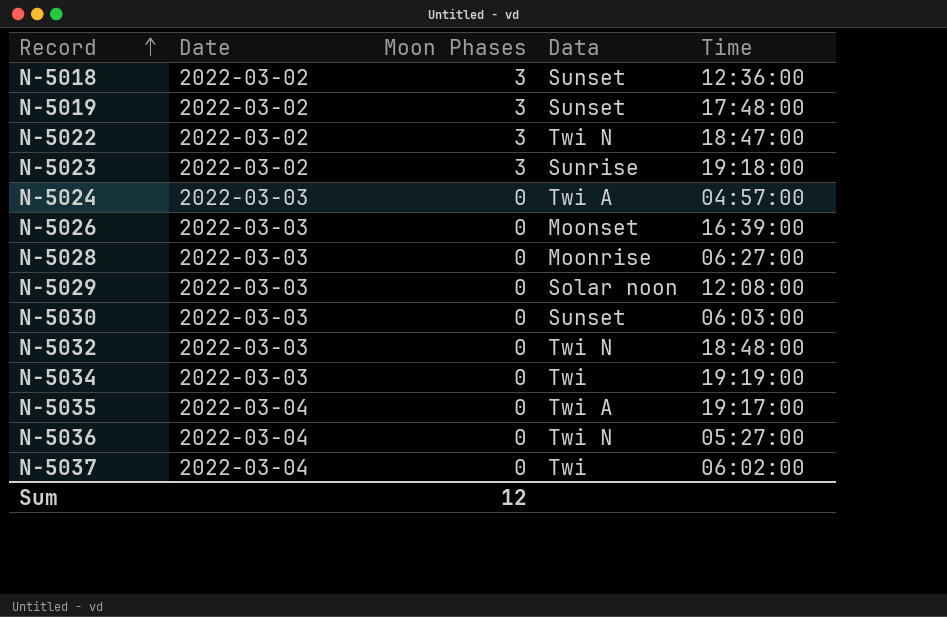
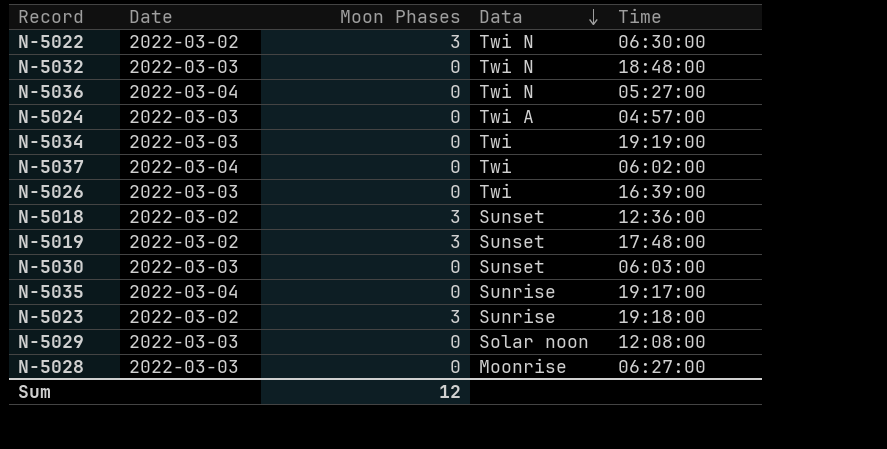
row order: Record ascending -> Data descending
N-5022 | Time: 18:47:00 -> 06:30:00
N-5026 | Data: Moonset -> Twi
N-5035 | Data: Twi A -> Sunrise

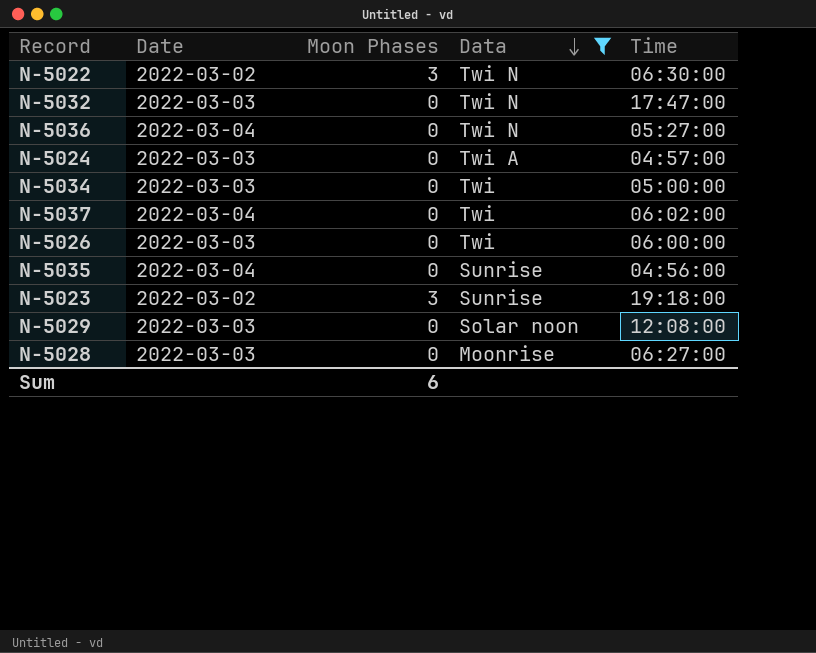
filter: none -> Data != Sunset
N-5032 | Time: 18:48:00 -> 17:47:00
N-5034 | Time: 19:19:00 -> 05:00:00
N-5026 | Time: 16:39:00 -> 06:00:00
N-5035 | Time: 19:17:00 -> 04:56:00
Sum | Moon Phases: 12 -> 6

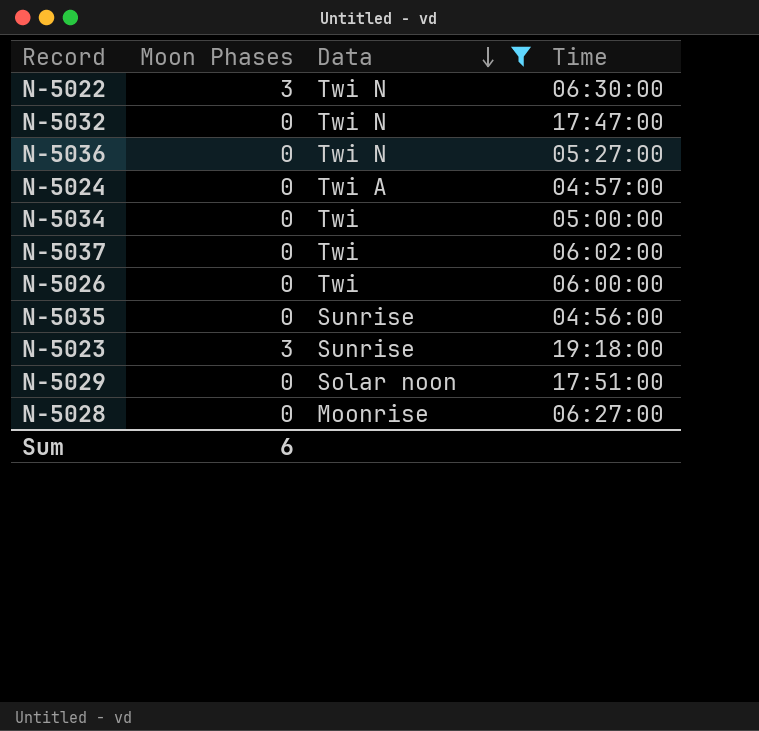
column Date | position: 2 -> none
N-5029 | Time: 12:08:00 -> 17:51:00

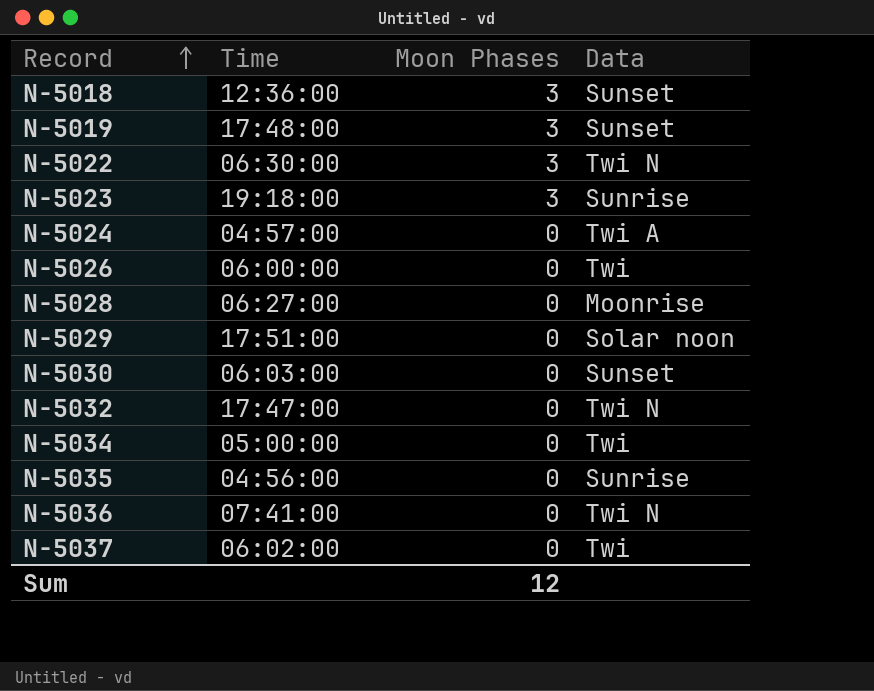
filter: Data != Sunset -> none
row order: Data descending -> Record ascending
column Time | position: 4 -> 2
N-5036 | Time: 05:27:00 -> 07:41:00
Sum | Moon Phases: 6 -> 12

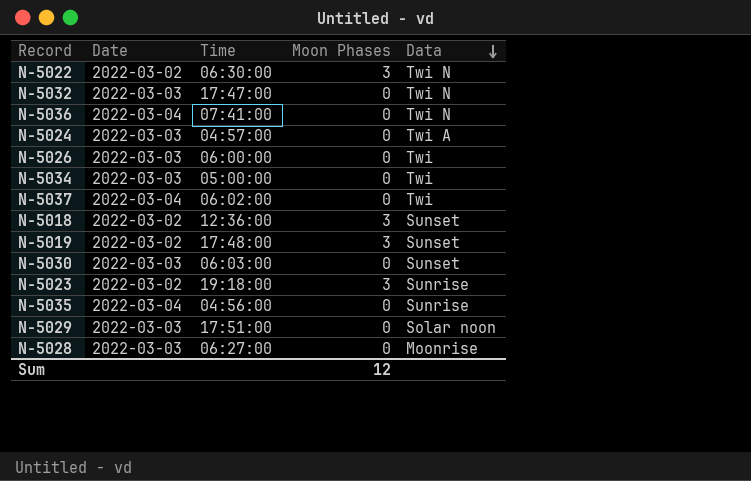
row order: Record ascending -> Data descending
column Date | position: none -> 2

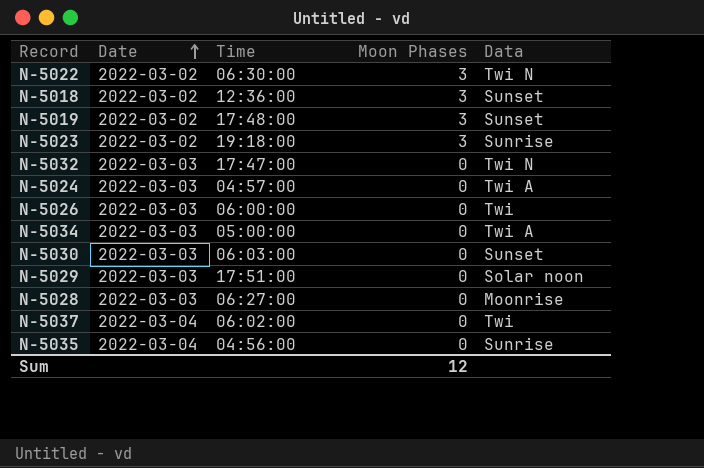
row order: Data descending -> Date ascending
row N-5036: 2022-03-04 | 07:41:00 | 0 | Twi N -> none
N-5034 | Data: Twi -> Twi A

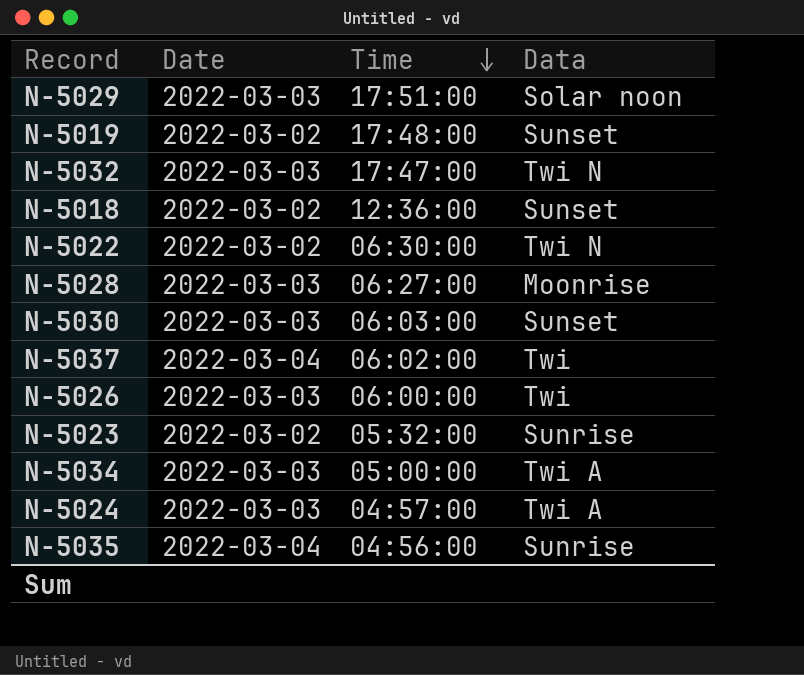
row order: Date ascending -> Time descending
column Moon Phases | position: 4 -> none
N-5023 | Time: 19:18:00 -> 05:32:00

